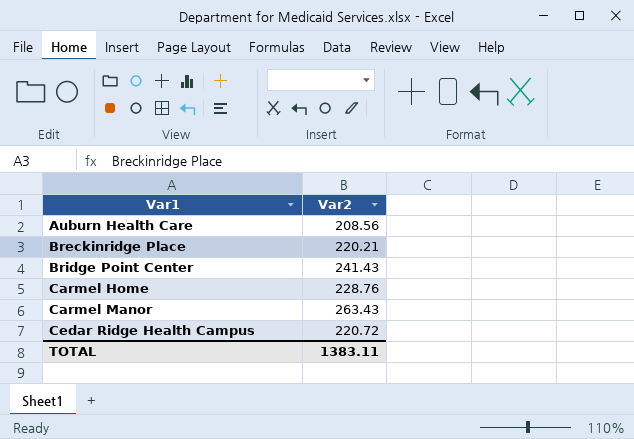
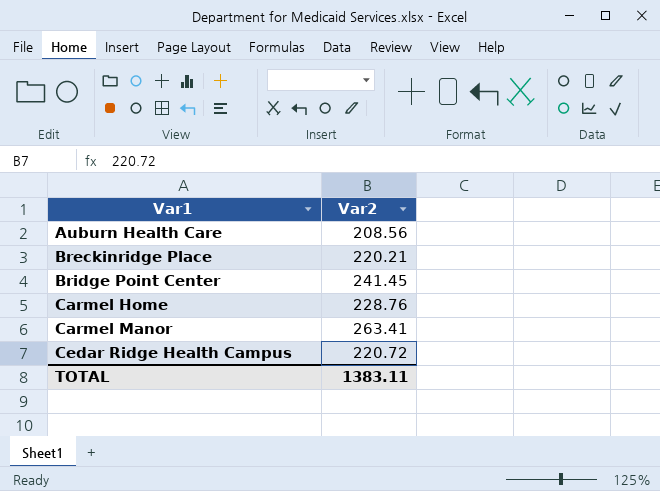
Bridge Point Center | Var2: 241.43 -> 241.45
Carmel Manor | Var2: 263.43 -> 263.41

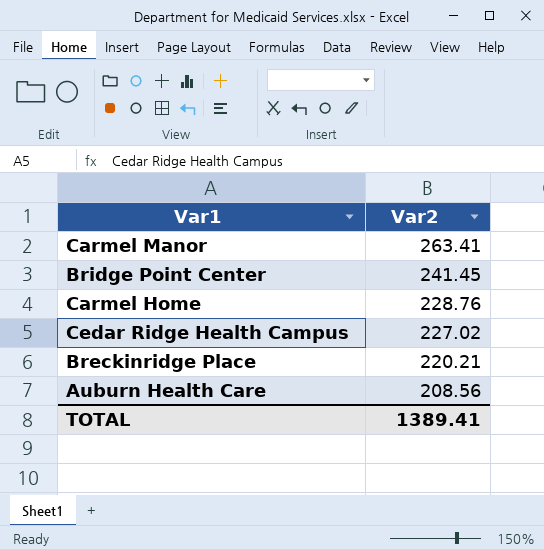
row order: Var1 ascending -> Var2 descending
Cedar Ridge Health Campus | Var2: 220.72 -> 227.02
TOTAL | Var2: 1383.11 -> 1389.41

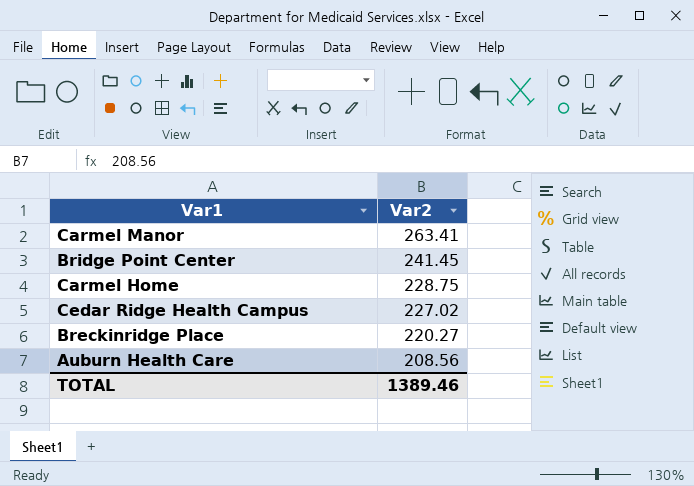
Carmel Home | Var2: 228.76 -> 228.75
Breckinridge Place | Var2: 220.21 -> 220.27
TOTAL | Var2: 1389.41 -> 1389.46

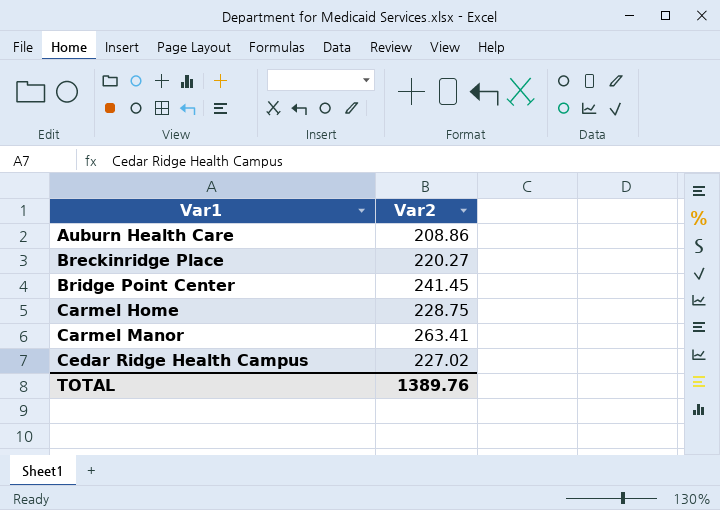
row order: Var2 descending -> Var1 ascending
Auburn Health Care | Var2: 208.56 -> 208.86
TOTAL | Var2: 1389.46 -> 1389.76

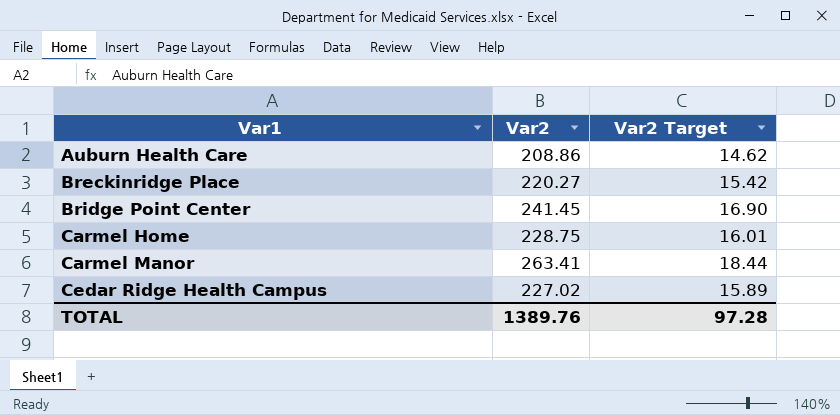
column Var2 Target | formula: none -> [Var2] * 0.07

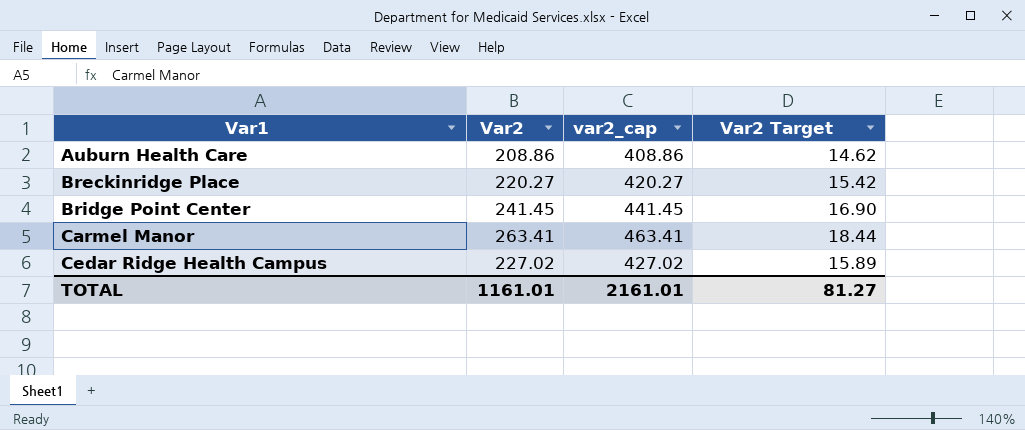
column var2_cap | formula: none -> [Var2] + 200
row Carmel Home: 228.75 | 16.01 -> none
TOTAL | Var2: 1389.76 -> 1161.01
TOTAL | Var2 Target: 97.28 -> 81.27

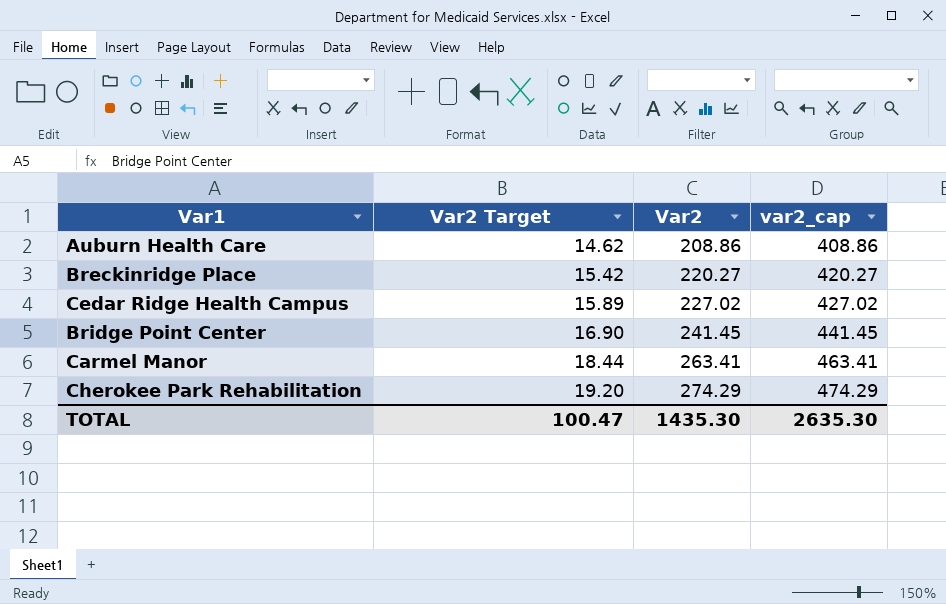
row order: Var1 ascending -> Var2 Target ascending
column Var2 Target | position: 4 -> 2
row Cherokee Park Rehabilitation: none -> 19.20 | 274.29 | 474.29
TOTAL | Var2 Target: 81.27 -> 100.47
TOTAL | Var2: 1161.01 -> 1435.30
TOTAL | var2_cap: 2161.01 -> 2635.30

